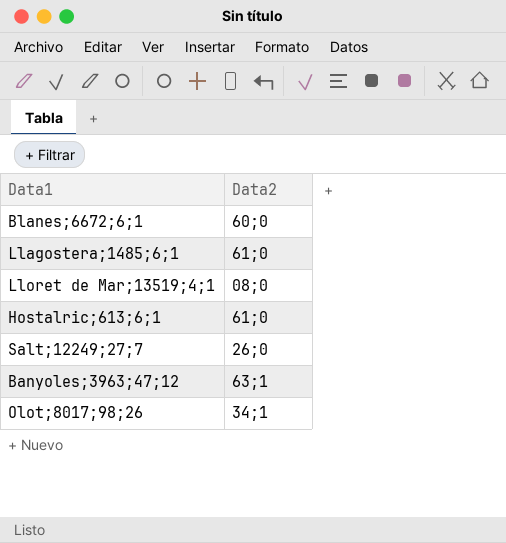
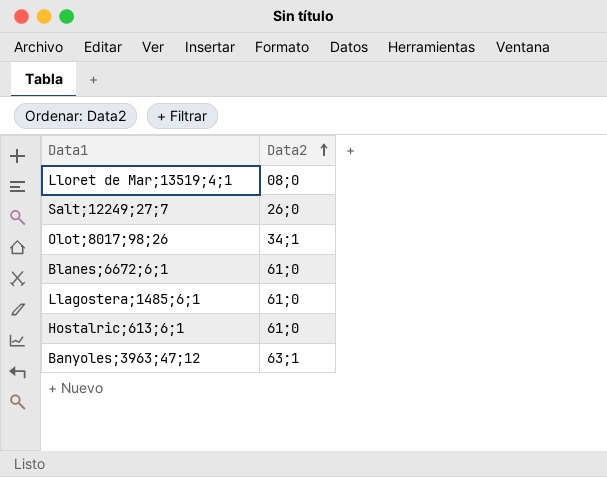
row order: none -> Data2 ascending
Blanes;6672;6;1 | Data2: 60;0 -> 61;0

